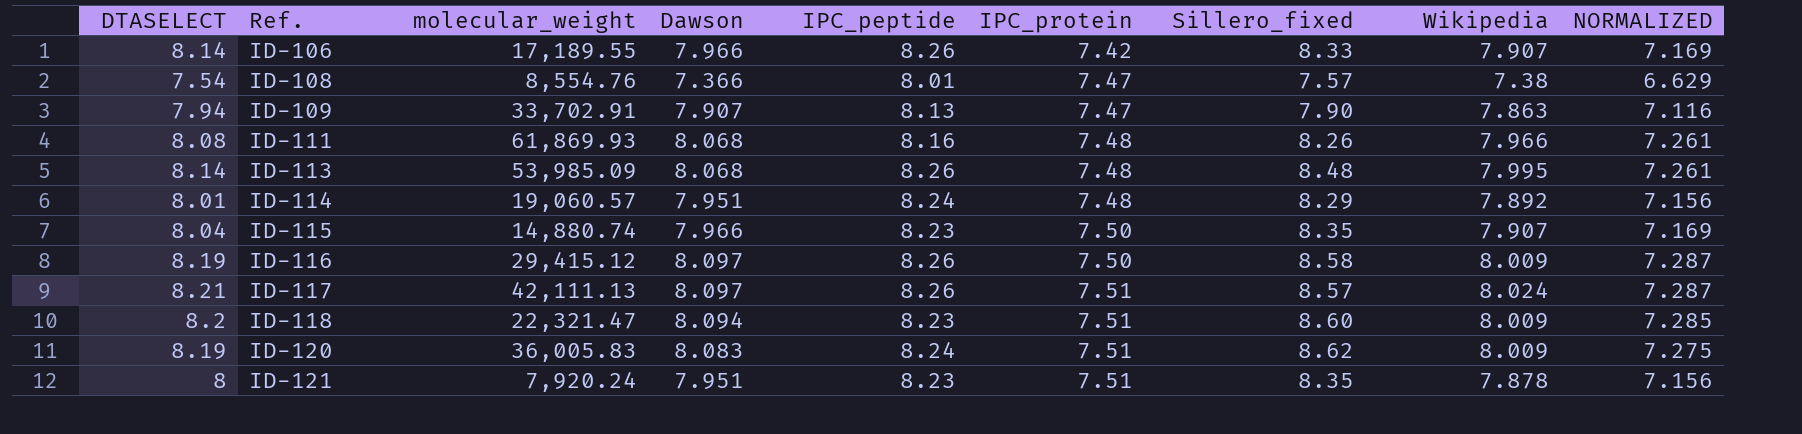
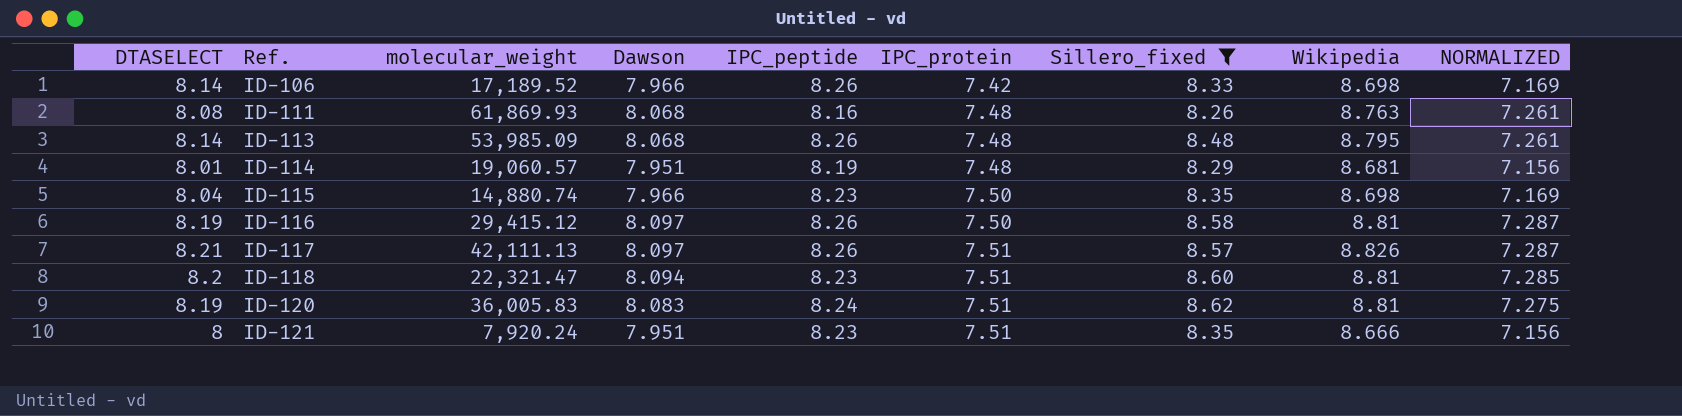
filter: none -> Sillero_fixed >= 8.26
ID-106 | molecular_weight: 17,189.55 -> 17,189.52
ID-106 | Wikipedia: 7.907 -> 8.698
ID-111 | Wikipedia: 7.966 -> 8.763
ID-113 | Wikipedia: 7.995 -> 8.795
ID-114 | IPC_peptide: 8.24 -> 8.19
ID-114 | Wikipedia: 7.892 -> 8.681
ID-115 | Wikipedia: 7.907 -> 8.698
ID-116 | Wikipedia: 8.009 -> 8.81
ID-117 | Wikipedia: 8.024 -> 8.826
ID-118 | Wikipedia: 8.009 -> 8.81
ID-120 | Wikipedia: 8.009 -> 8.81
ID-121 | Wikipedia: 7.878 -> 8.666

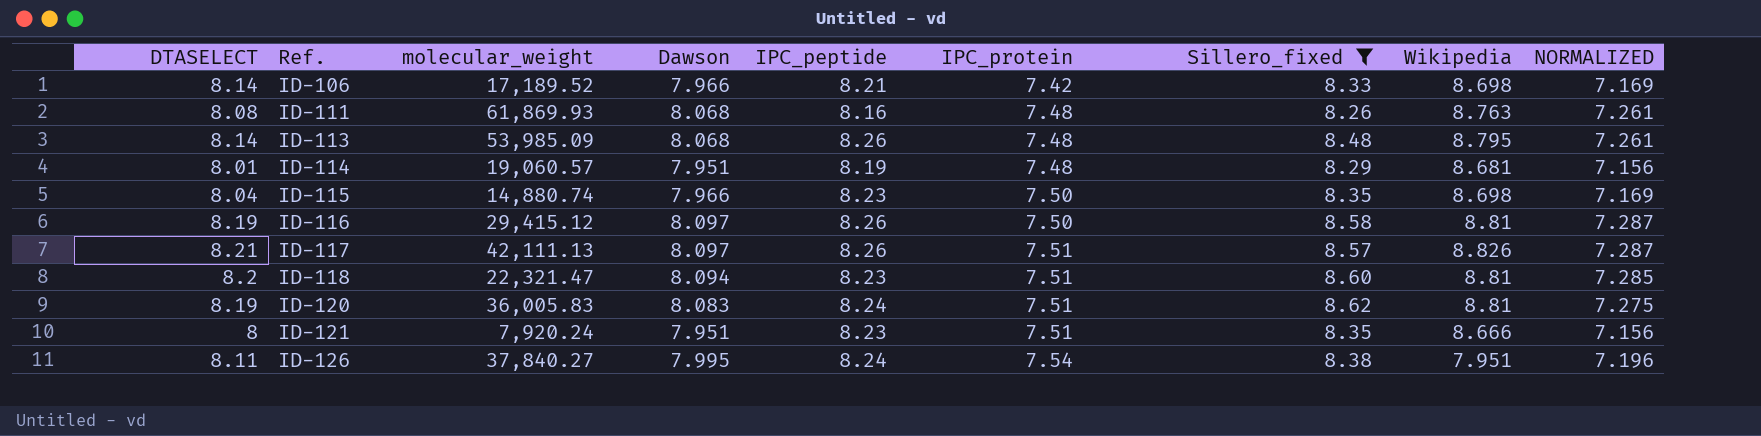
ID-106 | IPC_peptide: 8.26 -> 8.21
row ID-126: none -> 8.11 | 37,840.27 | 7.995 | 8.24 | 7.54 | 8.38 | 7.951 | 7.196

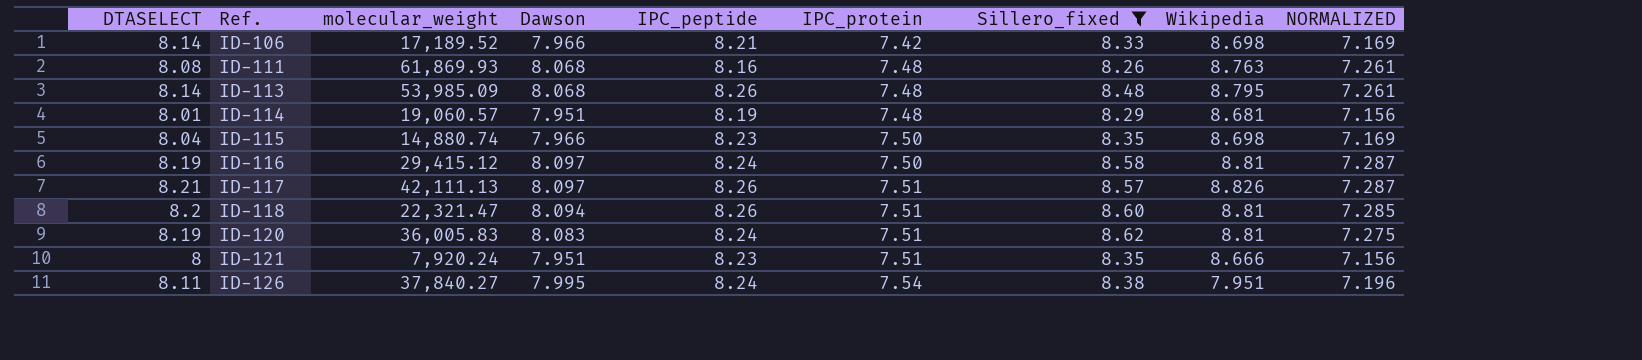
ID-116 | IPC_peptide: 8.26 -> 8.24
ID-118 | IPC_peptide: 8.23 -> 8.26

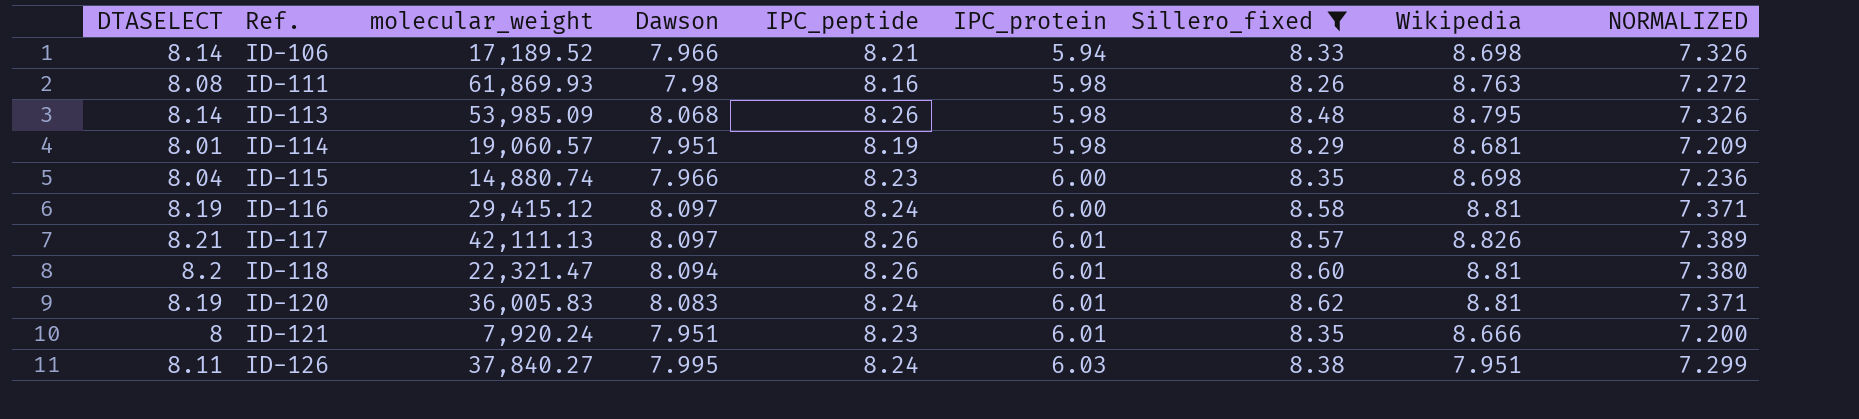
column NORMALIZED | formula: [Dawson] * 0.9 -> [DTASELECT] * 0.9
ID-106 | IPC_protein: 7.42 -> 5.94
ID-111 | Dawson: 8.068 -> 7.98
ID-111 | IPC_protein: 7.48 -> 5.98
ID-113 | IPC_protein: 7.48 -> 5.98
ID-114 | IPC_protein: 7.48 -> 5.98
ID-115 | IPC_protein: 7.50 -> 6.00
ID-116 | IPC_protein: 7.50 -> 6.00
ID-117 | IPC_protein: 7.51 -> 6.01
ID-118 | IPC_protein: 7.51 -> 6.01
ID-120 | IPC_protein: 7.51 -> 6.01
ID-121 | IPC_protein: 7.51 -> 6.01
ID-126 | IPC_protein: 7.54 -> 6.03

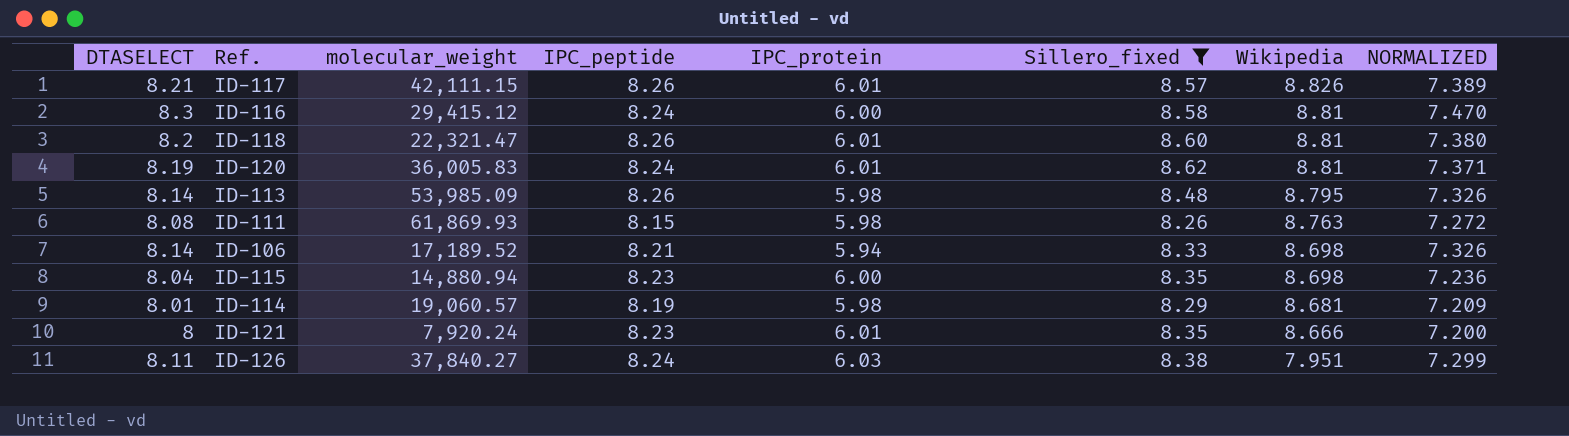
row order: Ref. ascending -> Wikipedia descending
column Dawson | position: 4 -> none
ID-117 | molecular_weight: 42,111.13 -> 42,111.15
ID-116 | DTASELECT: 8.19 -> 8.3
ID-116 | NORMALIZED: 7.371 -> 7.470
ID-111 | IPC_peptide: 8.16 -> 8.15
ID-115 | molecular_weight: 14,880.74 -> 14,880.94

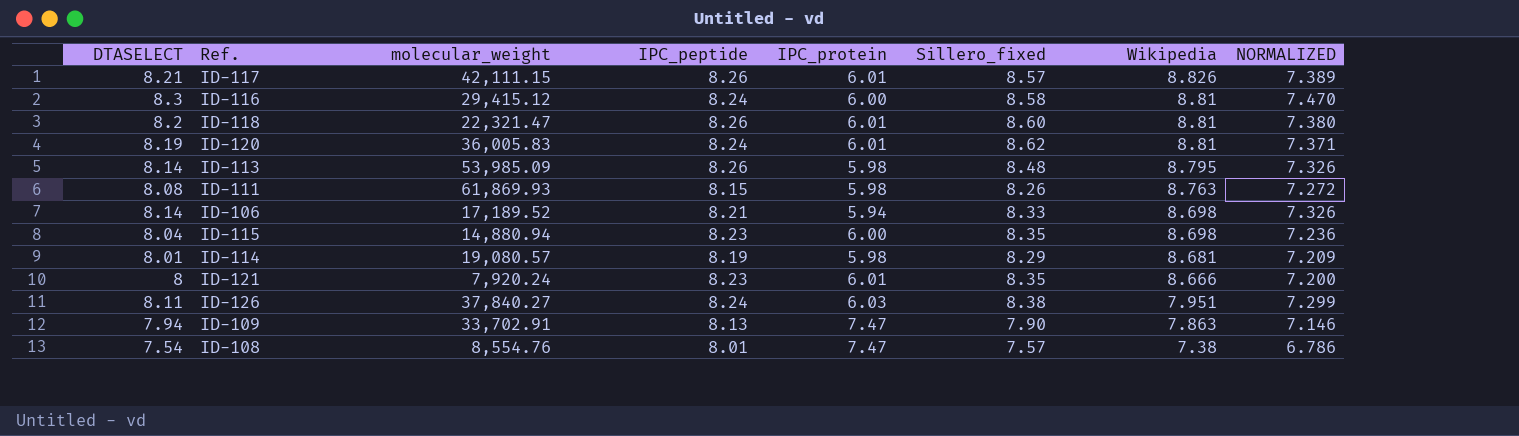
filter: Sillero_fixed >= 8.26 -> none
ID-114 | molecular_weight: 19,060.57 -> 19,080.57

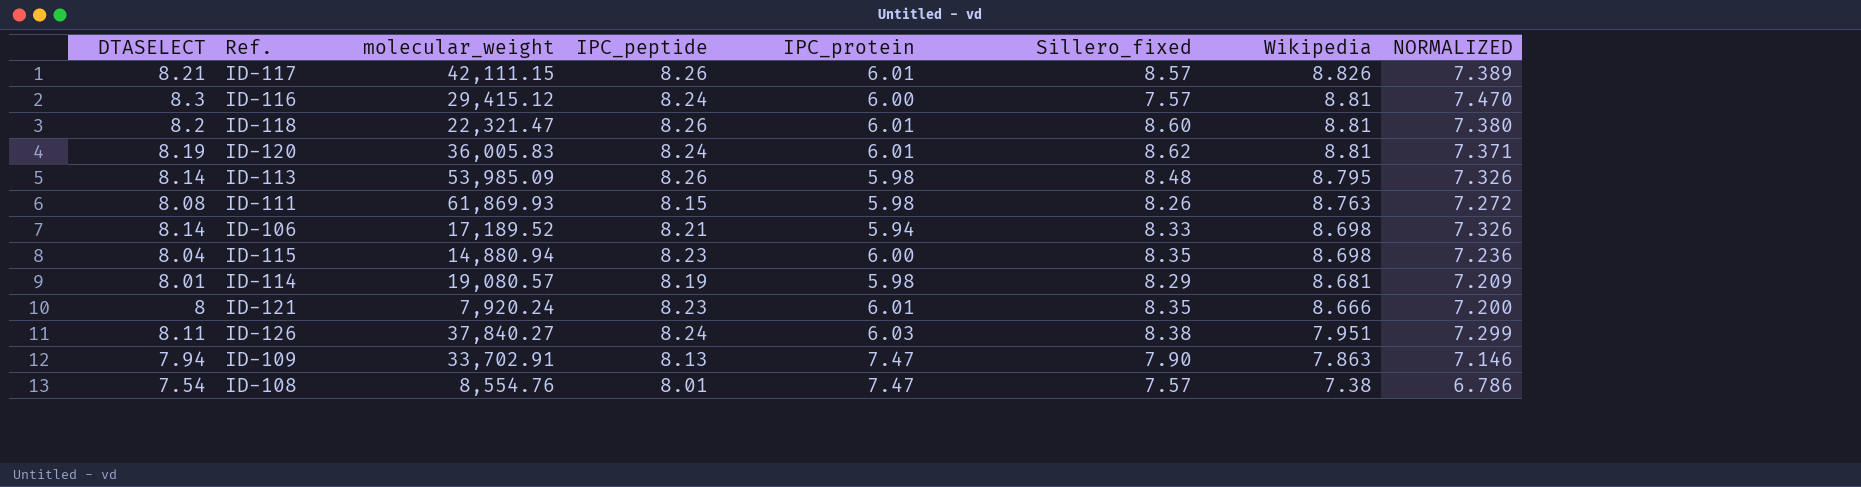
ID-116 | Sillero_fixed: 8.58 -> 7.57

